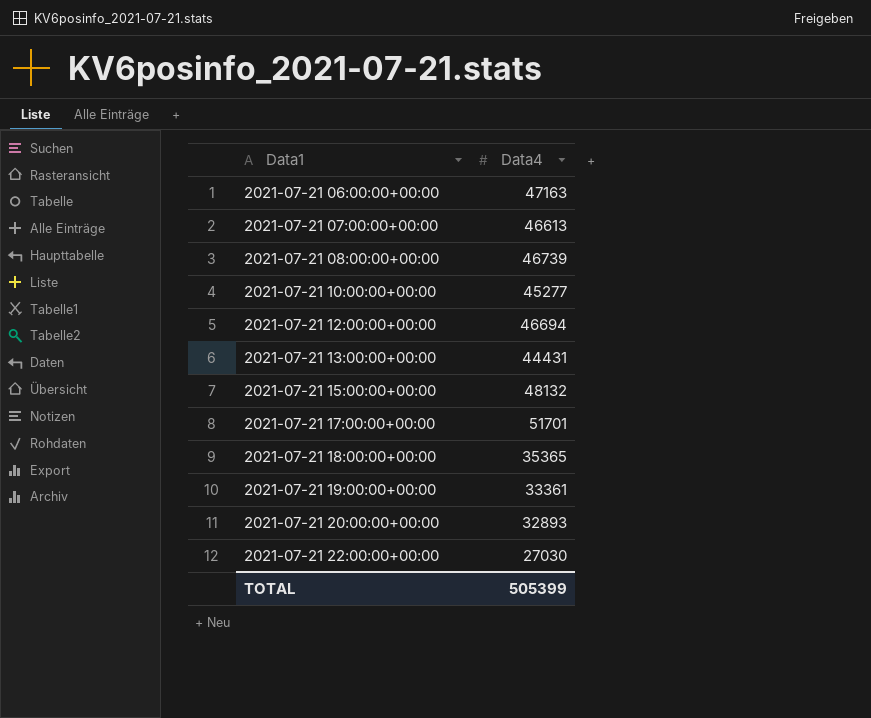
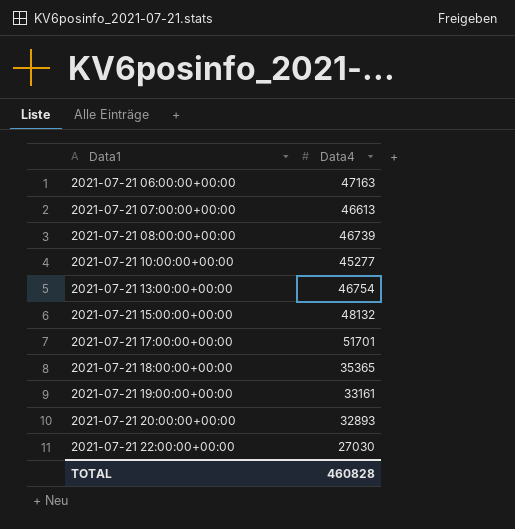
row 2021-07-21 12:00:00+00:00: 46694 -> none
2021-07-21 13:00:00+00:00 | Data4: 44431 -> 46754
2021-07-21 19:00:00+00:00 | Data4: 33361 -> 33161
TOTAL | Data4: 505399 -> 460828

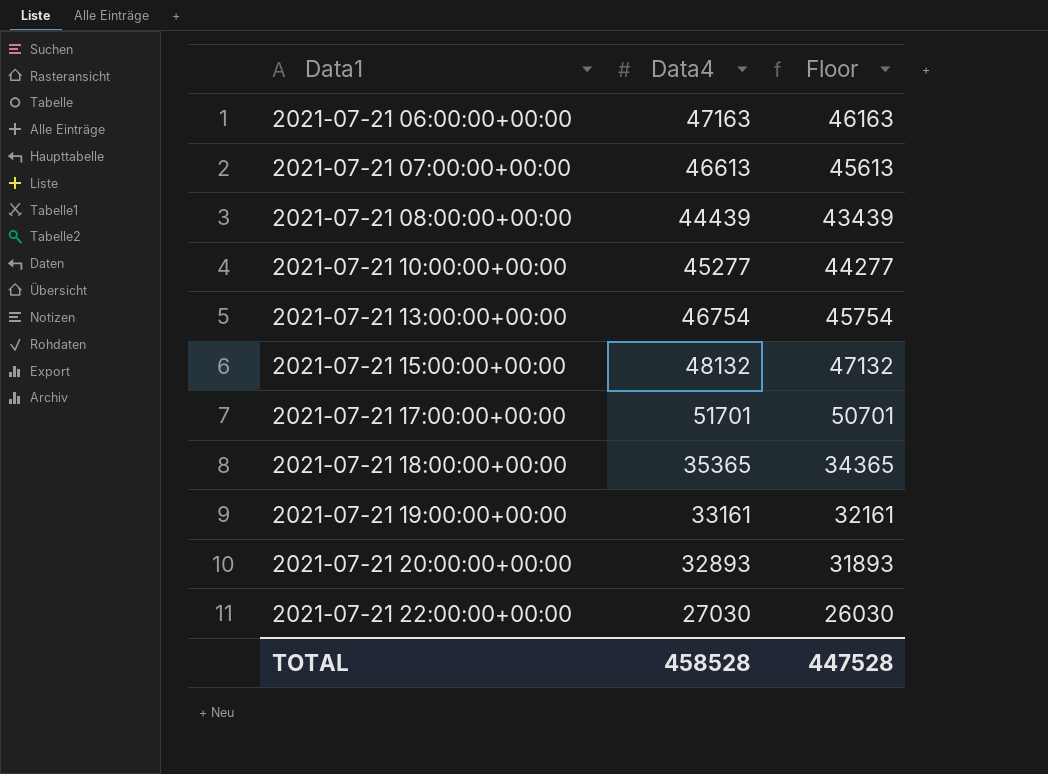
column Floor | formula: none -> [Data4] - 1000
2021-07-21 08:00:00+00:00 | Data4: 46739 -> 44439
TOTAL | Data4: 460828 -> 458528

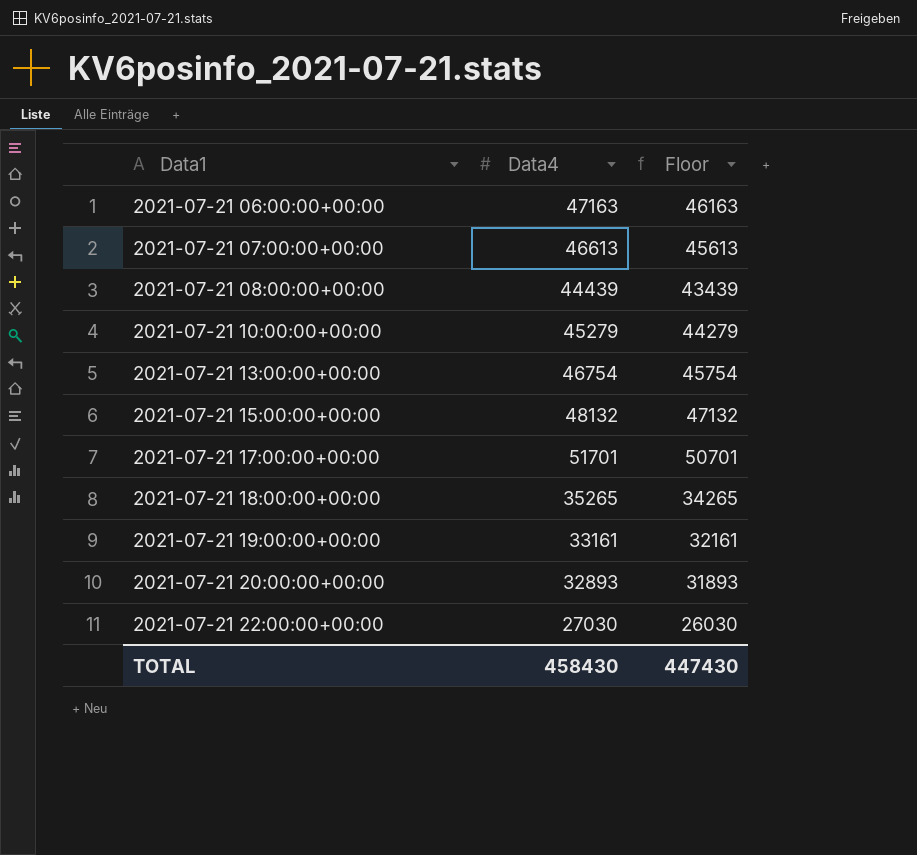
2021-07-21 10:00:00+00:00 | Data4: 45277 -> 45279
2021-07-21 10:00:00+00:00 | Floor: 44277 -> 44279
2021-07-21 18:00:00+00:00 | Data4: 35365 -> 35265
2021-07-21 18:00:00+00:00 | Floor: 34365 -> 34265
TOTAL | Data4: 458528 -> 458430
TOTAL | Floor: 447528 -> 447430

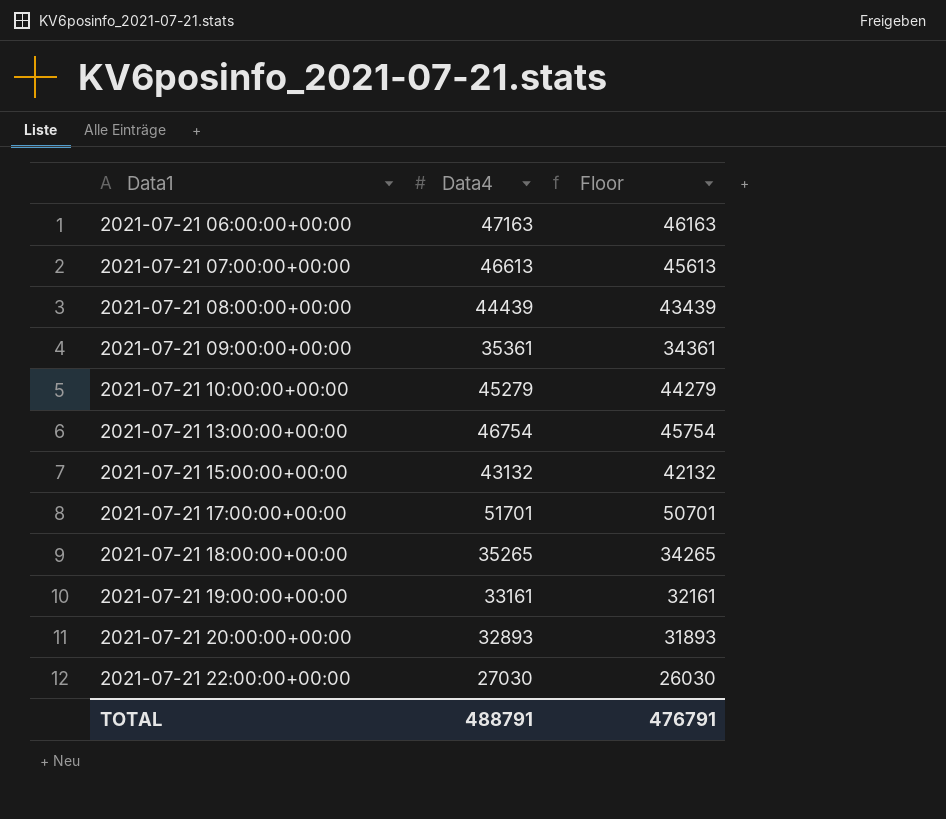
row 2021-07-21 09:00:00+00:00: none -> 35361 | 34361
2021-07-21 15:00:00+00:00 | Data4: 48132 -> 43132
2021-07-21 15:00:00+00:00 | Floor: 47132 -> 42132
TOTAL | Data4: 458430 -> 488791
TOTAL | Floor: 447430 -> 476791

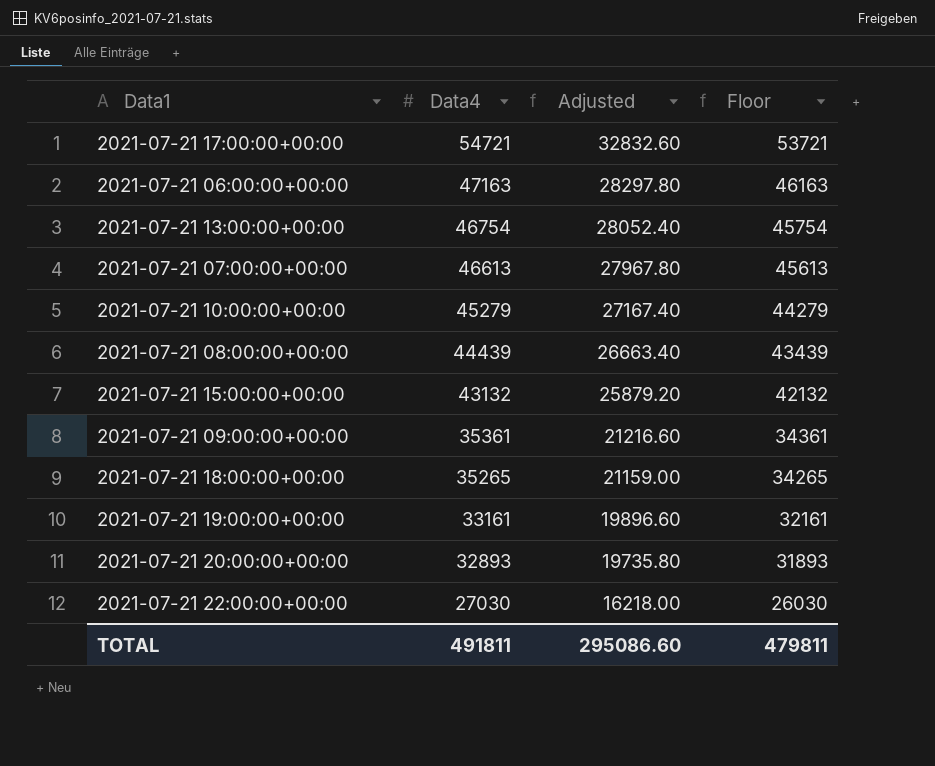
row order: Data1 ascending -> Data4 descending
column Adjusted | formula: none -> [Data4] * 0.6
2021-07-21 17:00:00+00:00 | Data4: 51701 -> 54721
2021-07-21 17:00:00+00:00 | Floor: 50701 -> 53721
TOTAL | Data4: 488791 -> 491811
TOTAL | Floor: 476791 -> 479811

